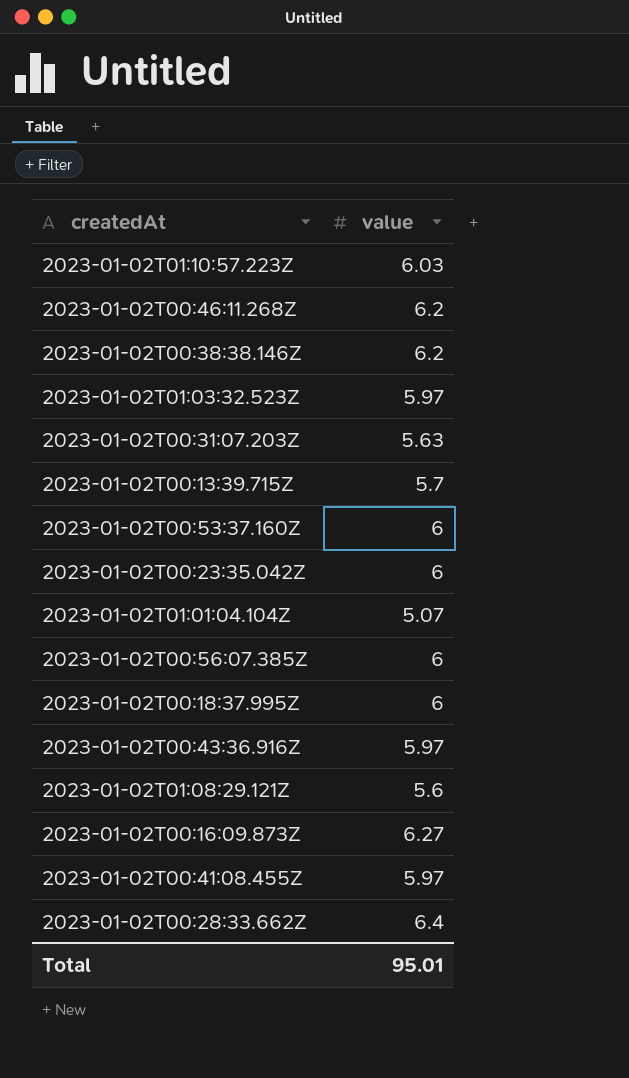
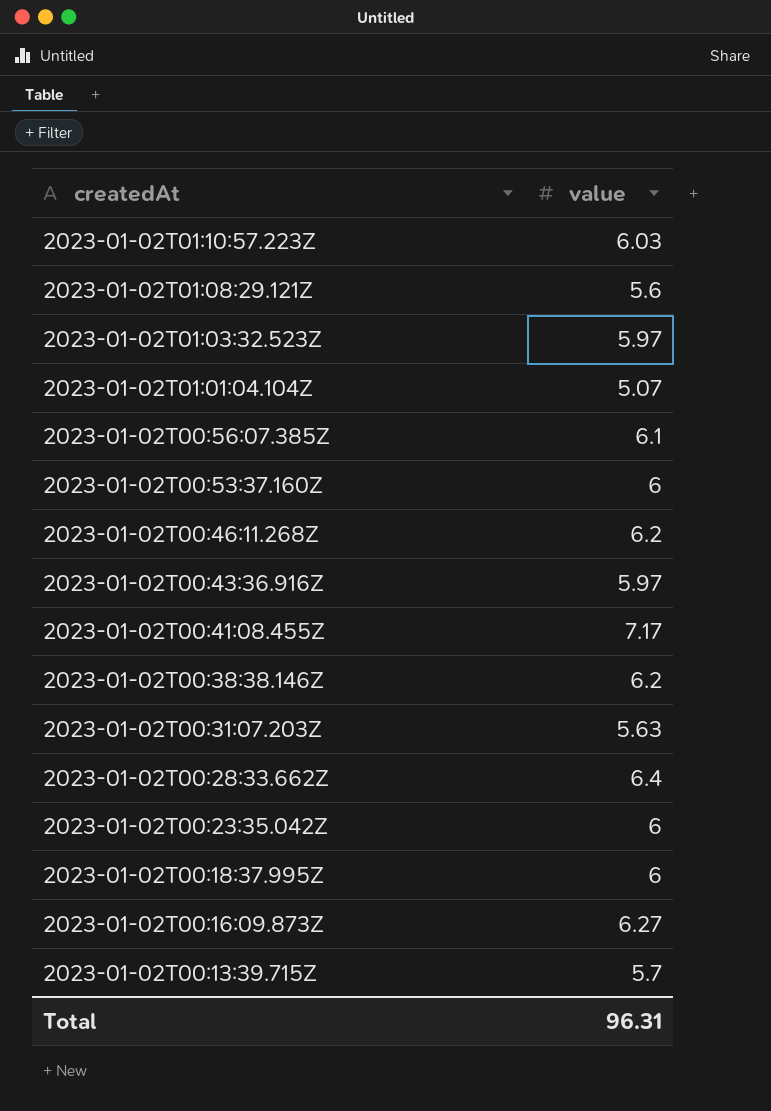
row order: none -> createdAt descending
2023-01-02T00:56:07.385Z | value: 6 -> 6.1
2023-01-02T00:41:08.455Z | value: 5.97 -> 7.17
Total | value: 95.01 -> 96.31

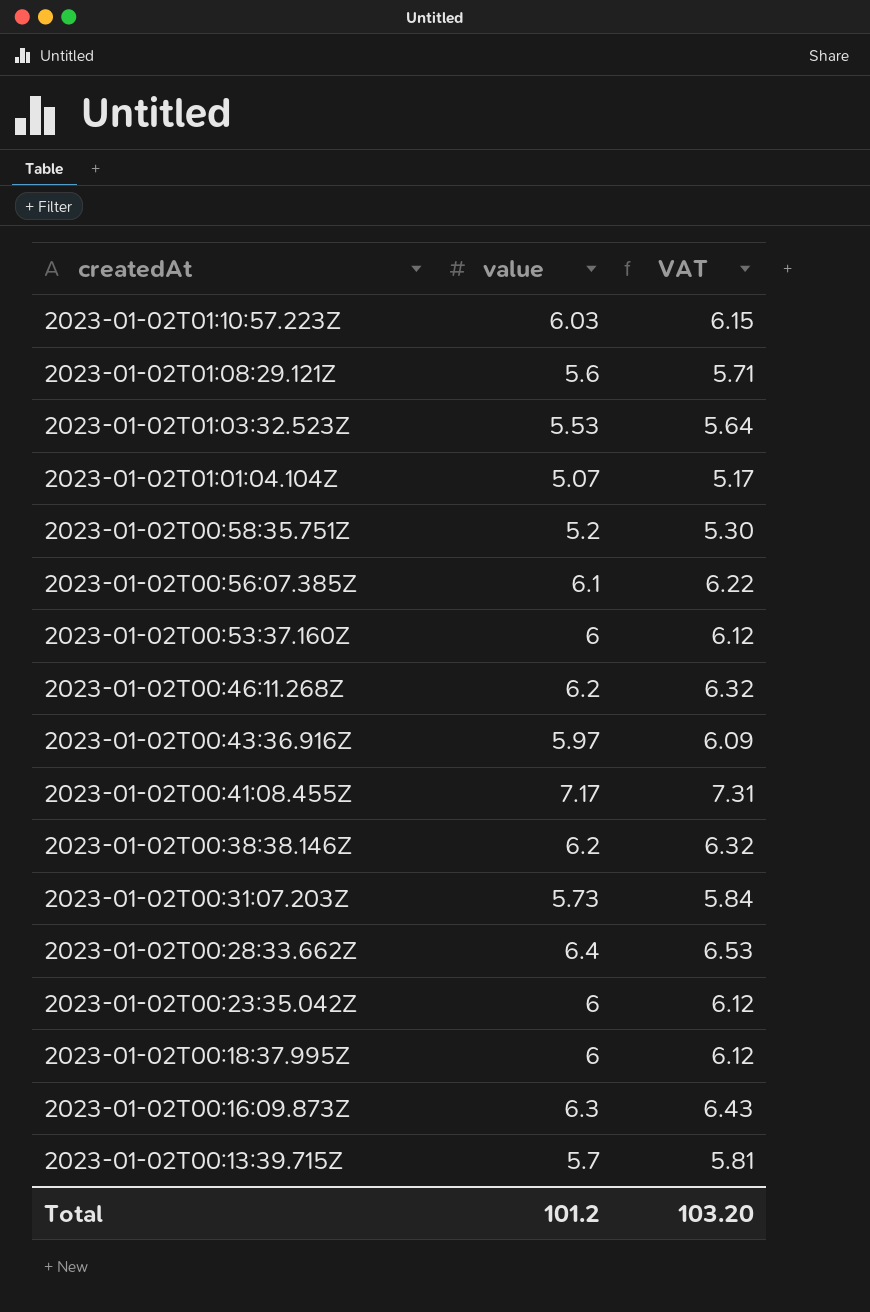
column VAT | formula: none -> [value] * 1.02
2023-01-02T01:03:32.523Z | value: 5.97 -> 5.53
row 2023-01-02T00:58:35.751Z: none -> 5.2 | 5.30
2023-01-02T00:31:07.203Z | value: 5.63 -> 5.73
2023-01-02T00:16:09.873Z | value: 6.27 -> 6.3
Total | value: 96.31 -> 101.2

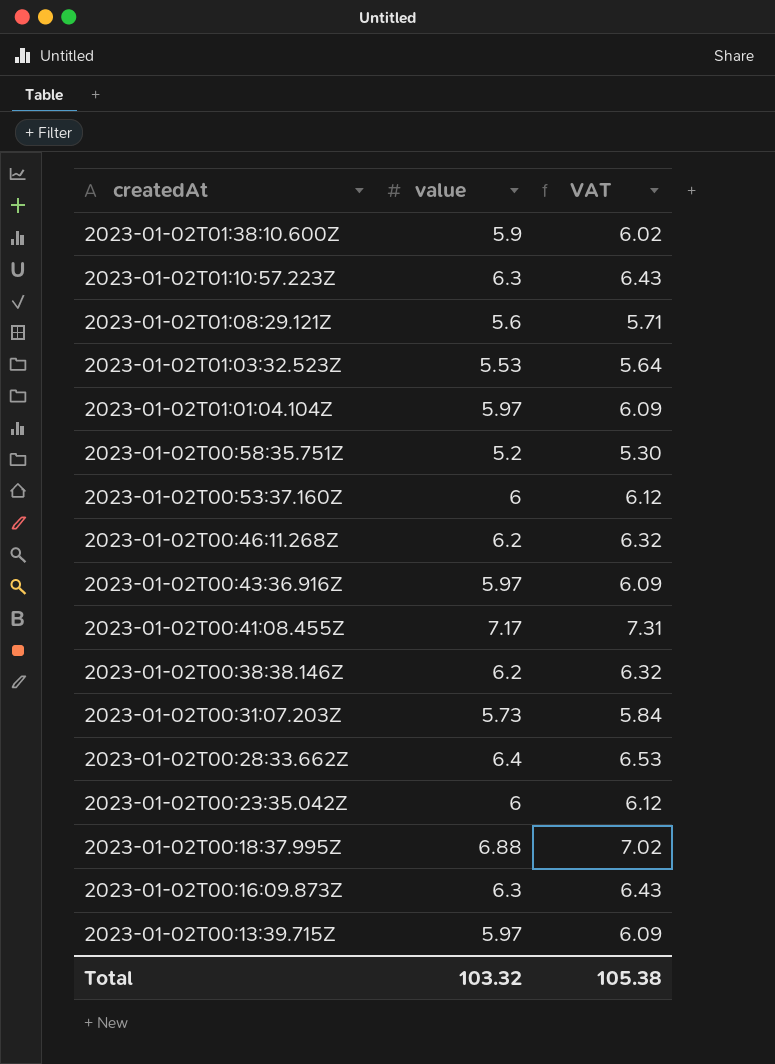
row 2023-01-02T00:56:07.385Z: 6.1 | 6.22 -> none
row 2023-01-02T01:38:10.600Z: none -> 5.9 | 6.02
2023-01-02T01:10:57.223Z | value: 6.03 -> 6.3
2023-01-02T01:10:57.223Z | VAT: 6.15 -> 6.43
2023-01-02T01:01:04.104Z | value: 5.07 -> 5.97
2023-01-02T01:01:04.104Z | VAT: 5.17 -> 6.09
2023-01-02T00:18:37.995Z | value: 6 -> 6.88
2023-01-02T00:18:37.995Z | VAT: 6.12 -> 7.02
2023-01-02T00:13:39.715Z | value: 5.7 -> 5.97
2023-01-02T00:13:39.715Z | VAT: 5.81 -> 6.09
Total | value: 101.2 -> 103.32
Total | VAT: 103.20 -> 105.38

